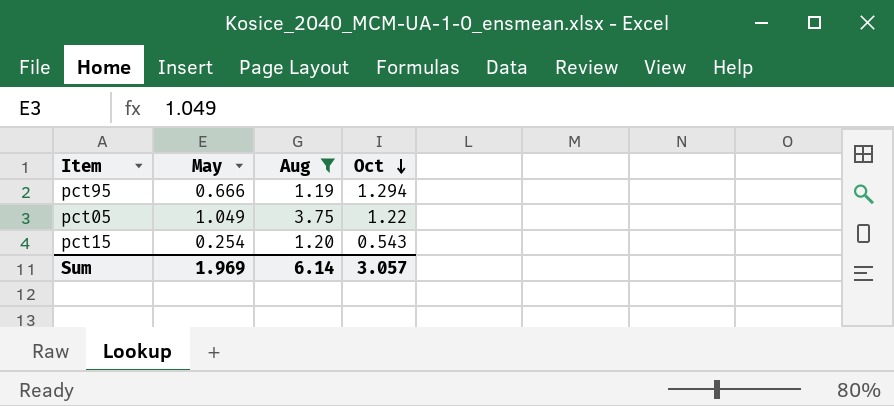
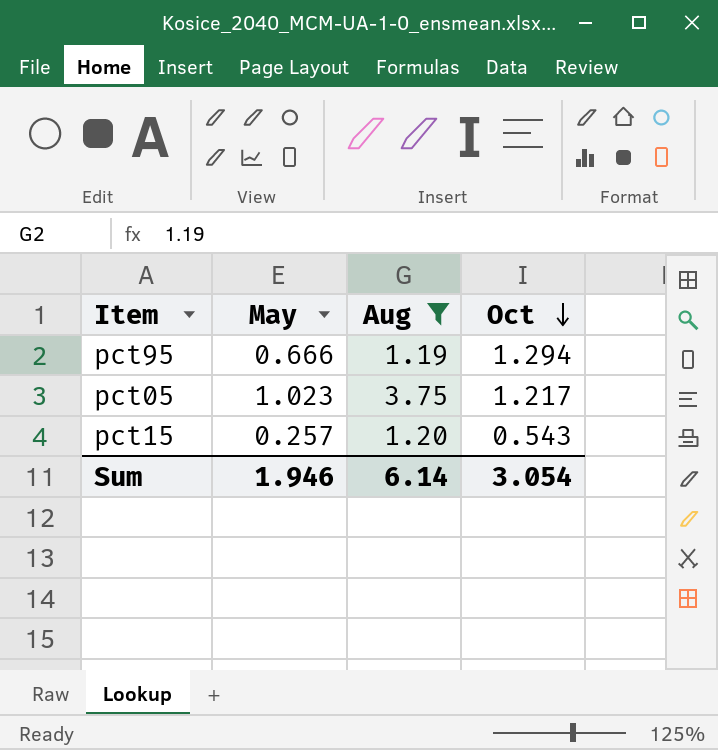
pct05 | May: 1.049 -> 1.023
pct05 | Oct: 1.22 -> 1.217
pct15 | May: 0.254 -> 0.257
Sum | May: 1.969 -> 1.946
Sum | Oct: 3.057 -> 3.054

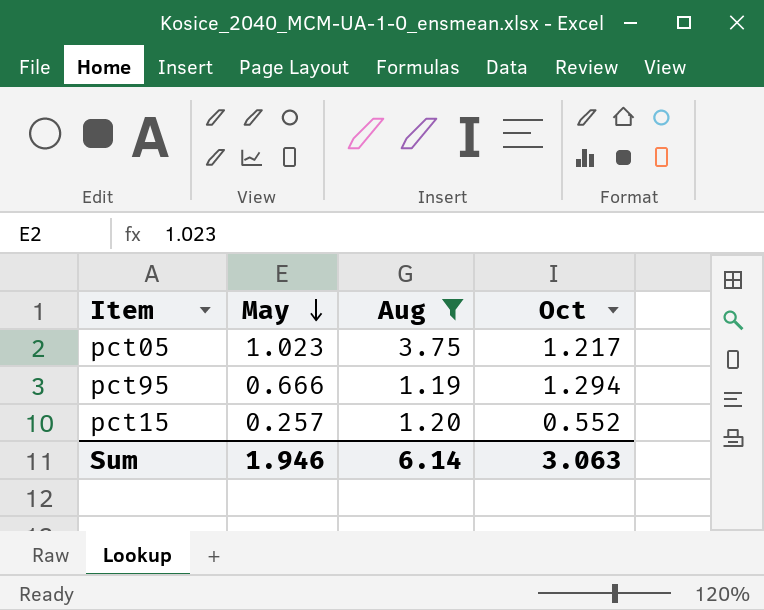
row order: Oct descending -> May descending
pct15 | Oct: 0.543 -> 0.552
Sum | Oct: 3.054 -> 3.063

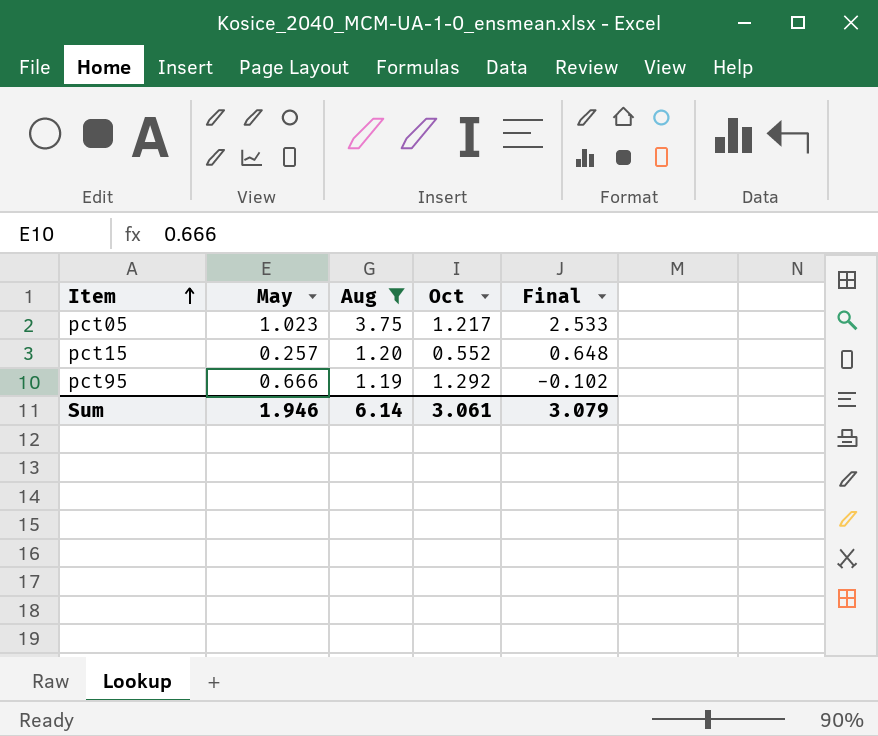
row order: May descending -> Item ascending
column Final | formula: none -> [Aug] - [Oct]
pct95 | Oct: 1.294 -> 1.292
Sum | Oct: 3.063 -> 3.061

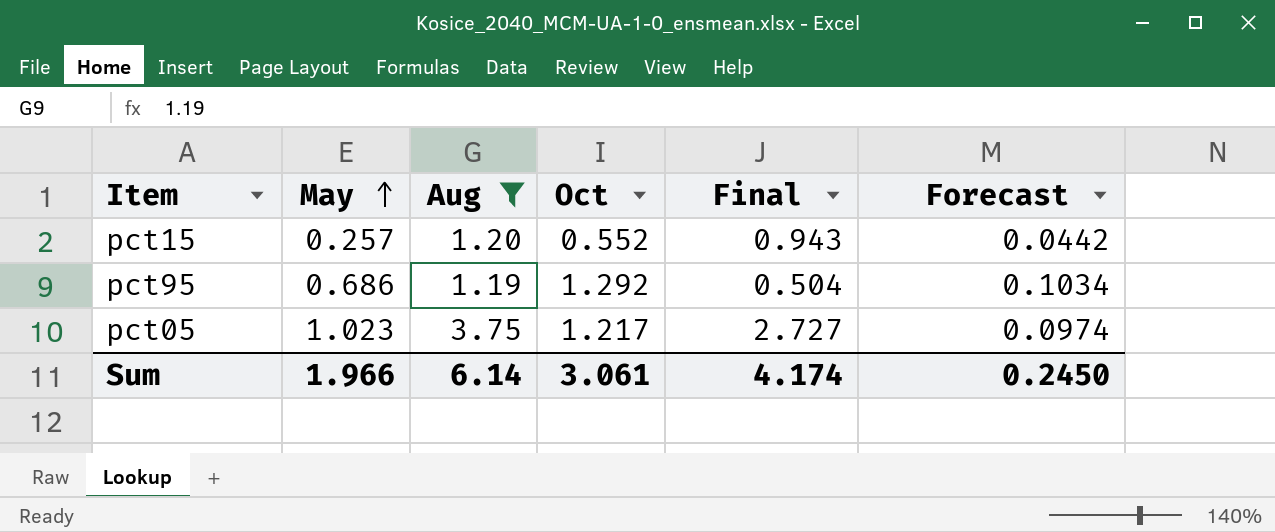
row order: Item ascending -> May ascending
column Final | formula: [Aug] - [Oct] -> [Aug] - [May]
column Forecast | formula: none -> [Oct] * 0.08
pct95 | May: 0.666 -> 0.686
Sum | May: 1.946 -> 1.966
Sum | Final: 3.079 -> 4.174

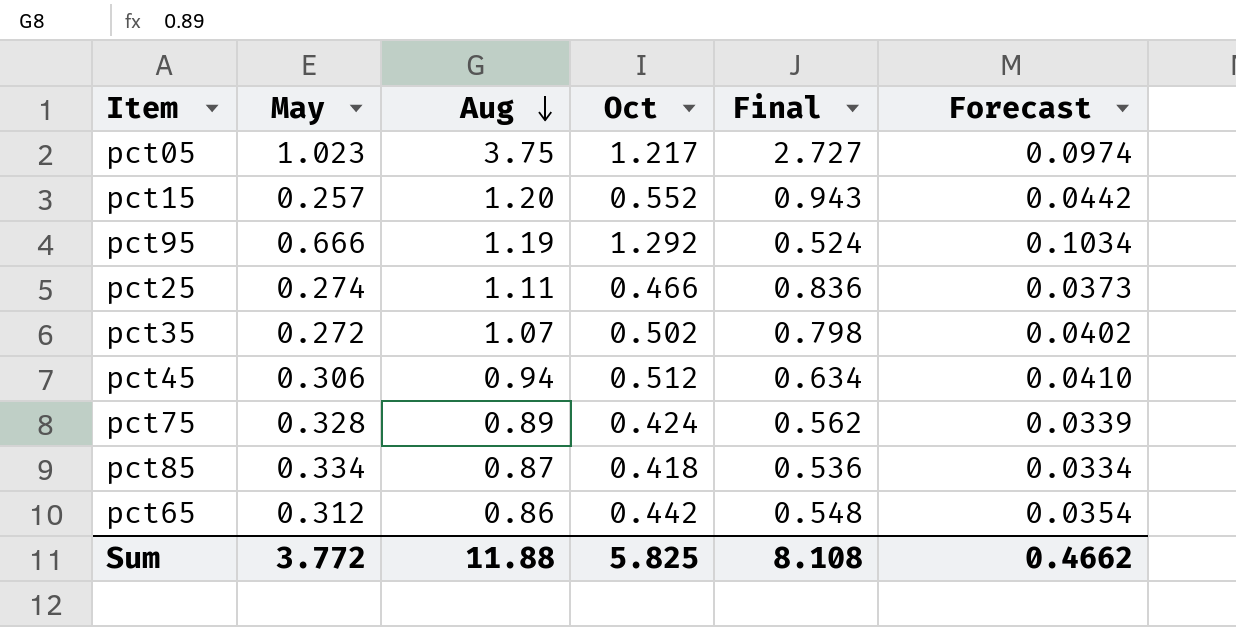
filter: Aug >= 1.19 -> none
row order: May ascending -> Aug descending
pct95 | May: 0.686 -> 0.666
pct95 | Final: 0.504 -> 0.524
Sum | May: 1.966 -> 3.772
Sum | Aug: 6.14 -> 11.88
Sum | Oct: 3.061 -> 5.825
Sum | Final: 4.174 -> 8.108
Sum | Forecast: 0.2450 -> 0.4662

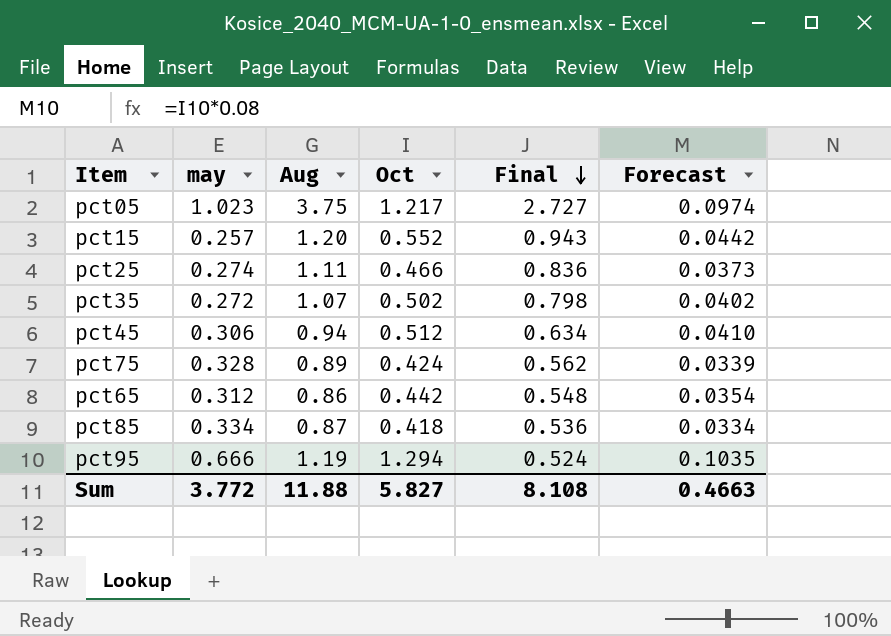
row order: Aug descending -> Final descending
column name: May -> may
pct95 | Oct: 1.292 -> 1.294
pct95 | Forecast: 0.1034 -> 0.1035
Sum | Oct: 5.825 -> 5.827
Sum | Forecast: 0.4662 -> 0.4663

